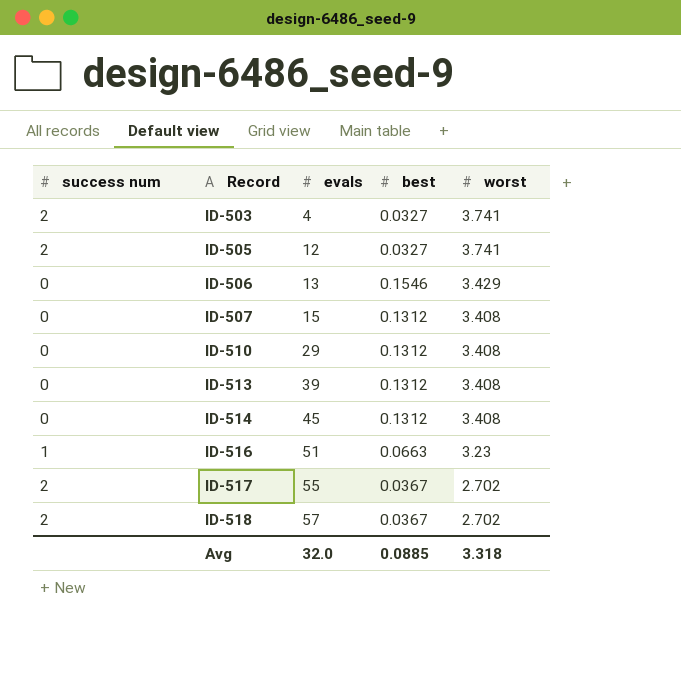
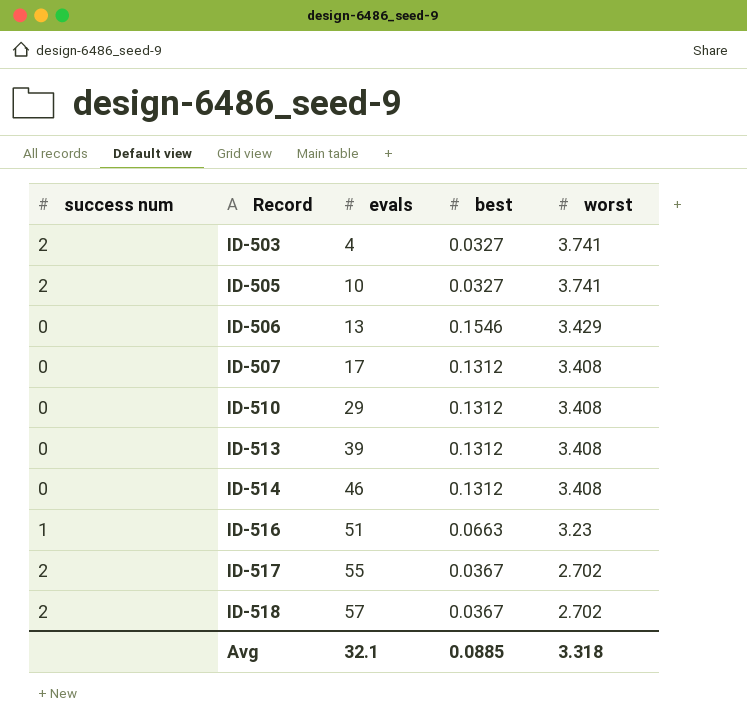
ID-505 | evals: 12 -> 10
ID-507 | evals: 15 -> 17
ID-514 | evals: 45 -> 46
Avg | evals: 32.0 -> 32.1

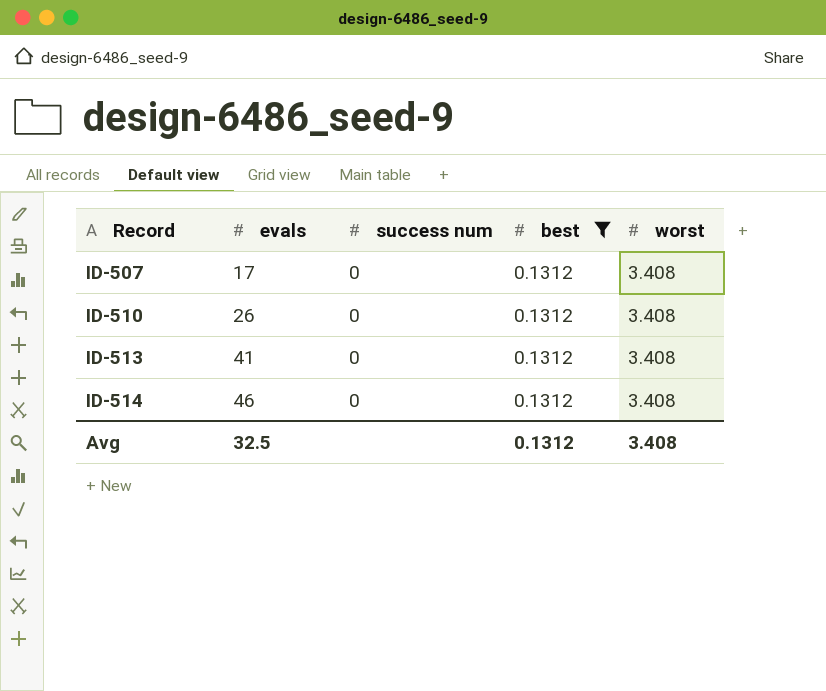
filter: none -> best = 0.1312
column success num | position: 1 -> 3
ID-510 | evals: 29 -> 26
ID-513 | evals: 39 -> 41
Avg | evals: 32.1 -> 32.5
Avg | best: 0.0885 -> 0.1312
Avg | worst: 3.318 -> 3.408

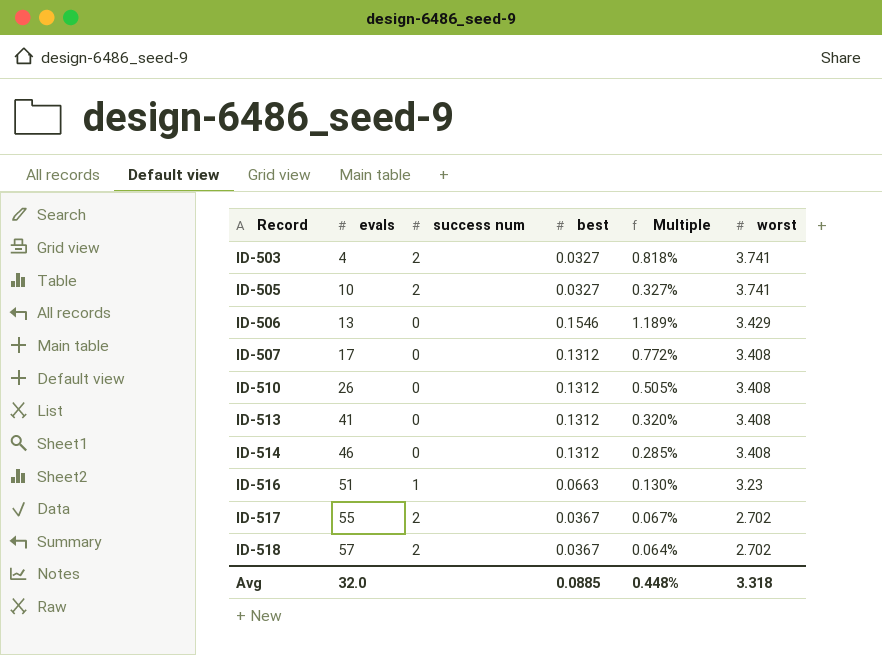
filter: best = 0.1312 -> none
column Multiple | formula: none -> [best] / [evals]
Avg | evals: 32.5 -> 32.0
Avg | best: 0.1312 -> 0.0885
Avg | worst: 3.408 -> 3.318

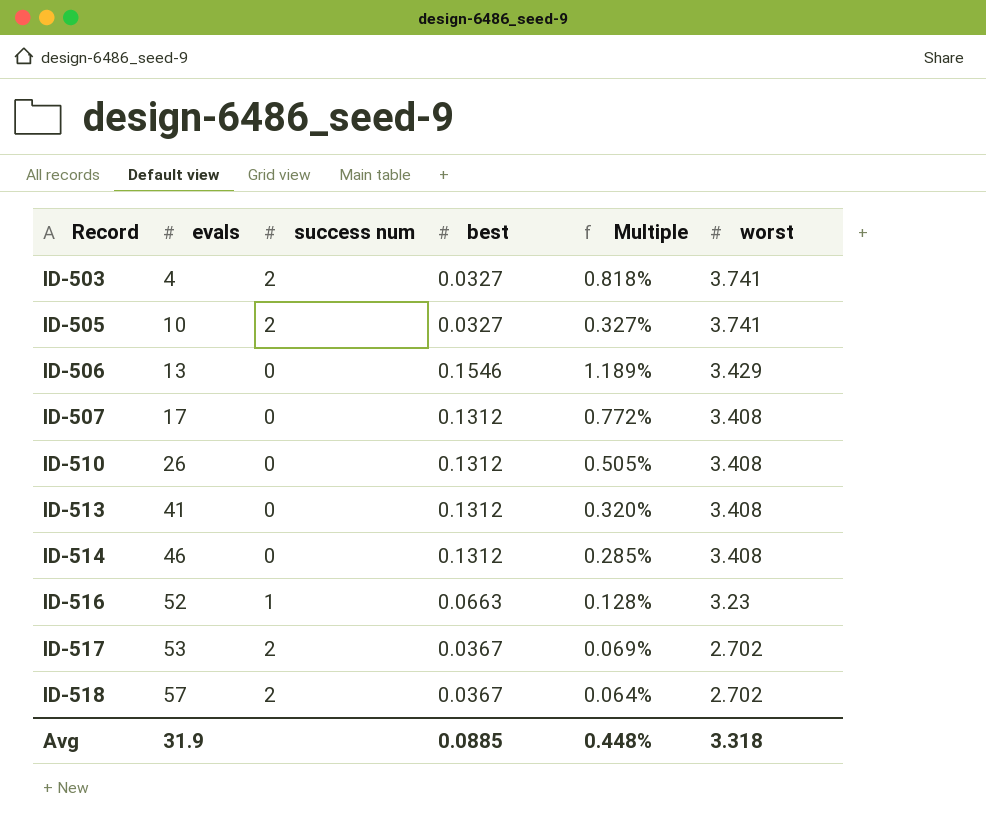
ID-516 | evals: 51 -> 52
ID-516 | Multiple: 0.130% -> 0.128%
ID-517 | evals: 55 -> 53
ID-517 | Multiple: 0.067% -> 0.069%
Avg | evals: 32.0 -> 31.9

